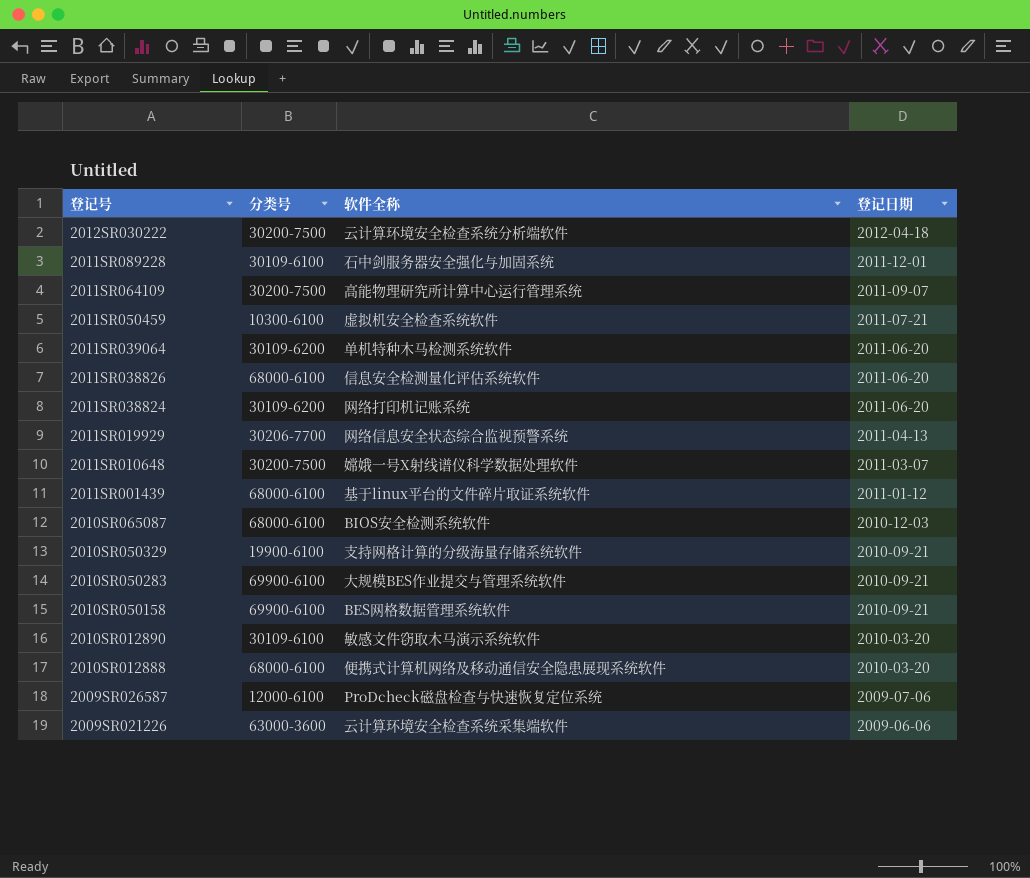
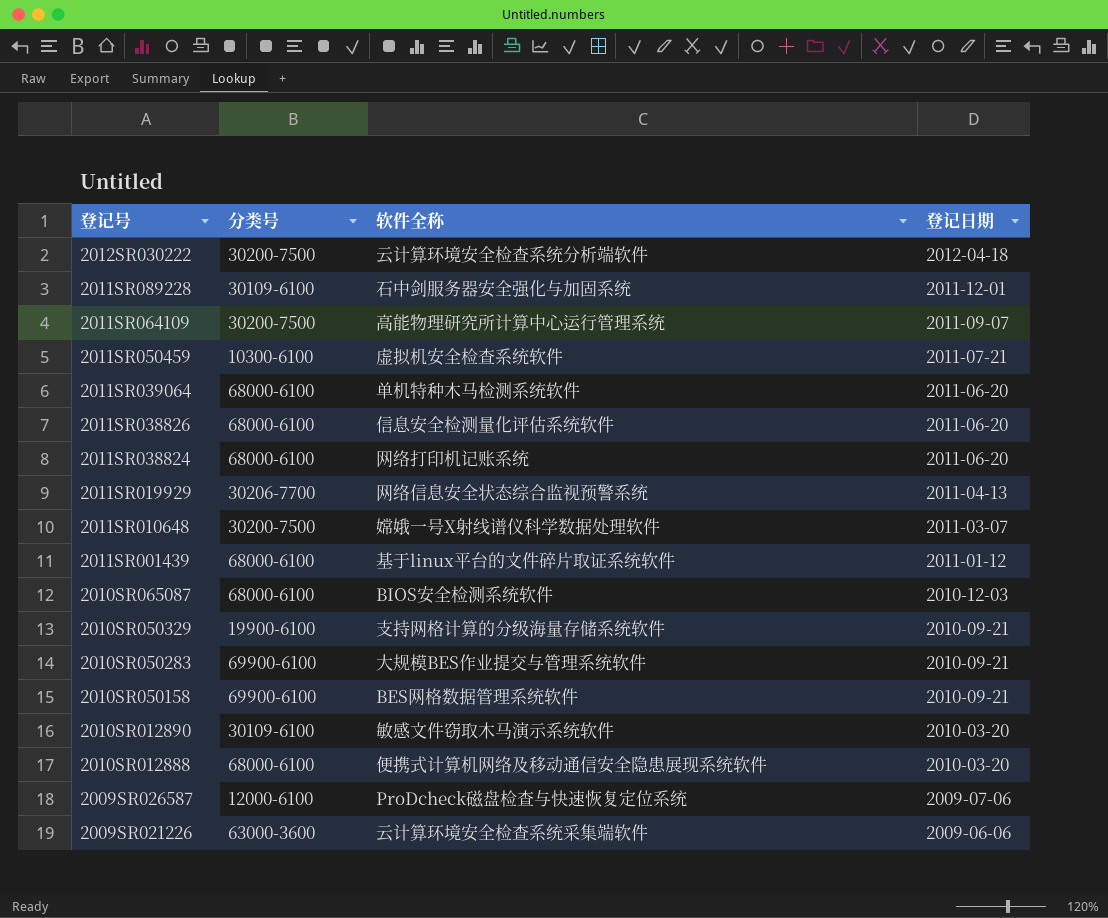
2011SR039064 | 分类号: 30109-6200 -> 68000-6100
2011SR038824 | 分类号: 30109-6200 -> 68000-6100

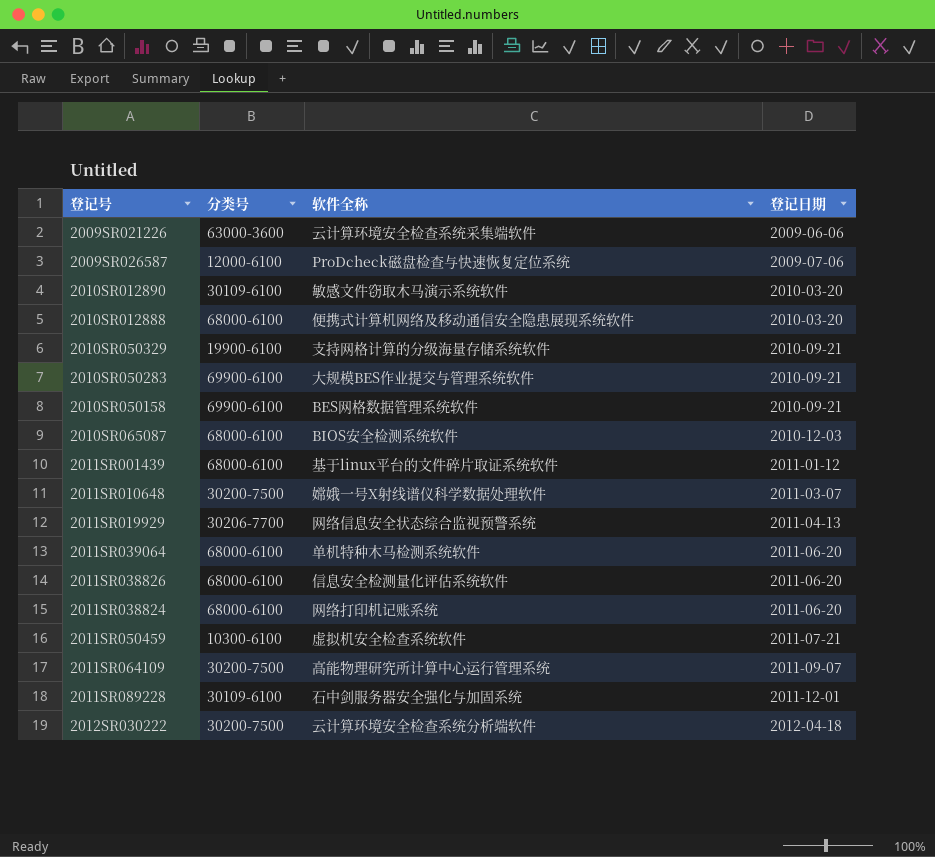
row order: 登记号 descending -> 登记日期 ascending

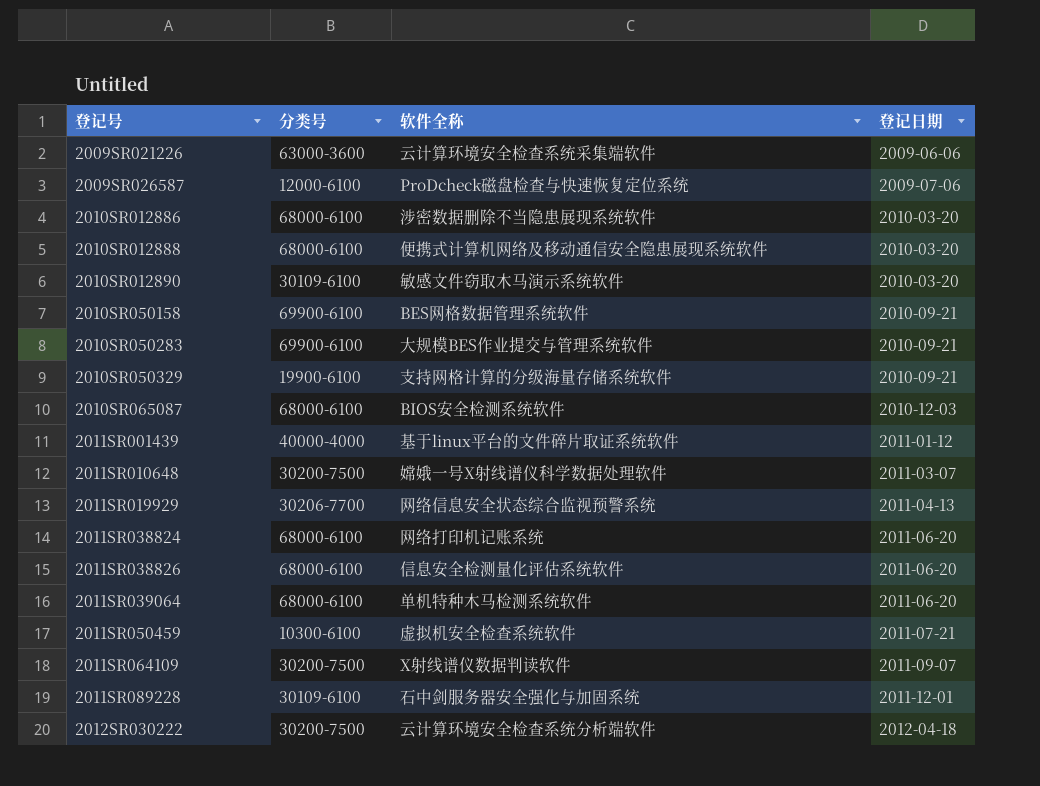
row order: 登记日期 ascending -> 登记号 ascending
row 2010SR012886: none -> 68000-6100 | 涉密数据删除不当隐患展现系统软件 | 2010-03-20
2011SR001439 | 分类号: 68000-6100 -> 40000-4000
2011SR064109 | 软件全称: 高能物理研究所计算中心运行管理系统 -> X射线谱仪数据判读软件

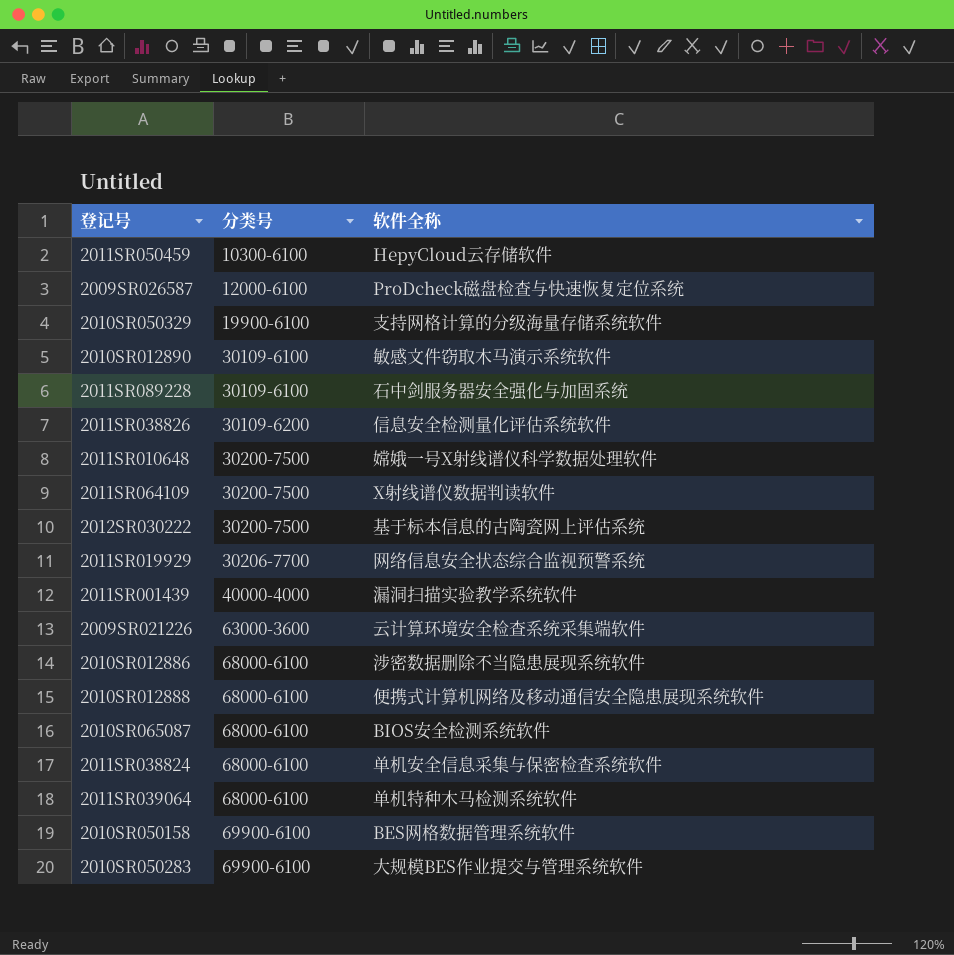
row order: 登记号 ascending -> 分类号 ascending
column 登记日期 | position: 4 -> none
2011SR050459 | 软件全称: 虚拟机安全检查系统软件 -> HepyCloud云存储软件
2011SR038826 | 分类号: 68000-6100 -> 30109-6200
2012SR030222 | 软件全称: 云计算环境安全检查系统分析端软件 -> 基于标本信息的古陶瓷网上评估系统
2011SR001439 | 软件全称: 基于linux平台的文件碎片取证系统软件 -> 漏洞扫描实验教学系统软件
2011SR038824 | 软件全称: 网络打印机记账系统 -> 单机安全信息采集与保密检查系统软件

